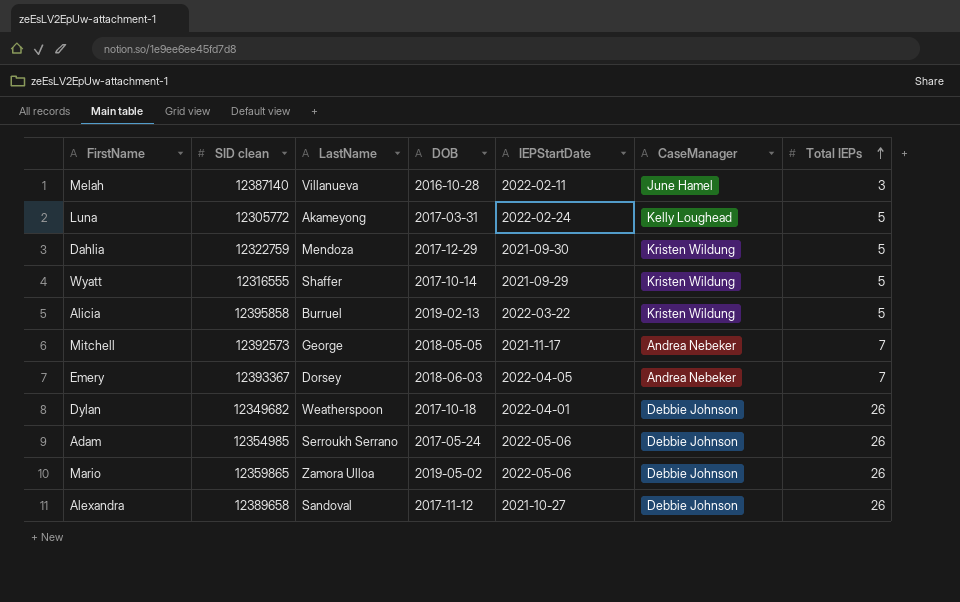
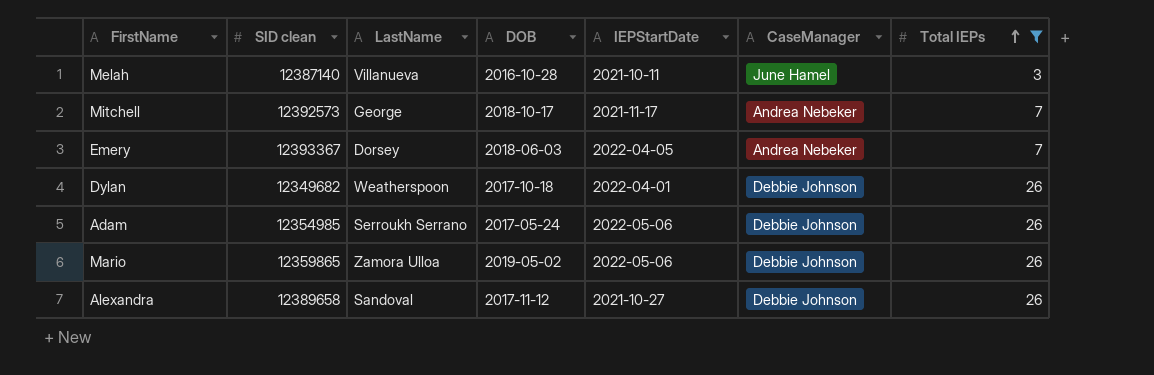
filter: none -> Total IEPs != 5
Melah | IEPStartDate: 2022-02-11 -> 2021-10-11
Mitchell | DOB: 2018-05-05 -> 2018-10-17

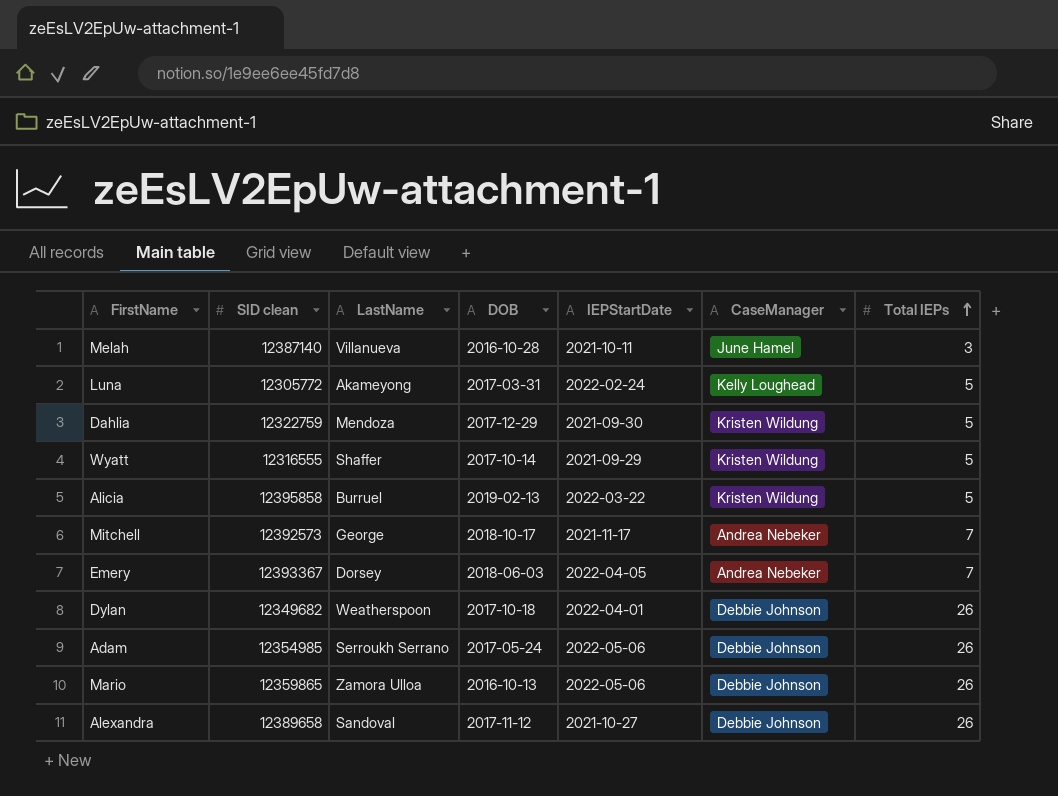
filter: Total IEPs != 5 -> none
Mario | DOB: 2019-05-02 -> 2016-10-13

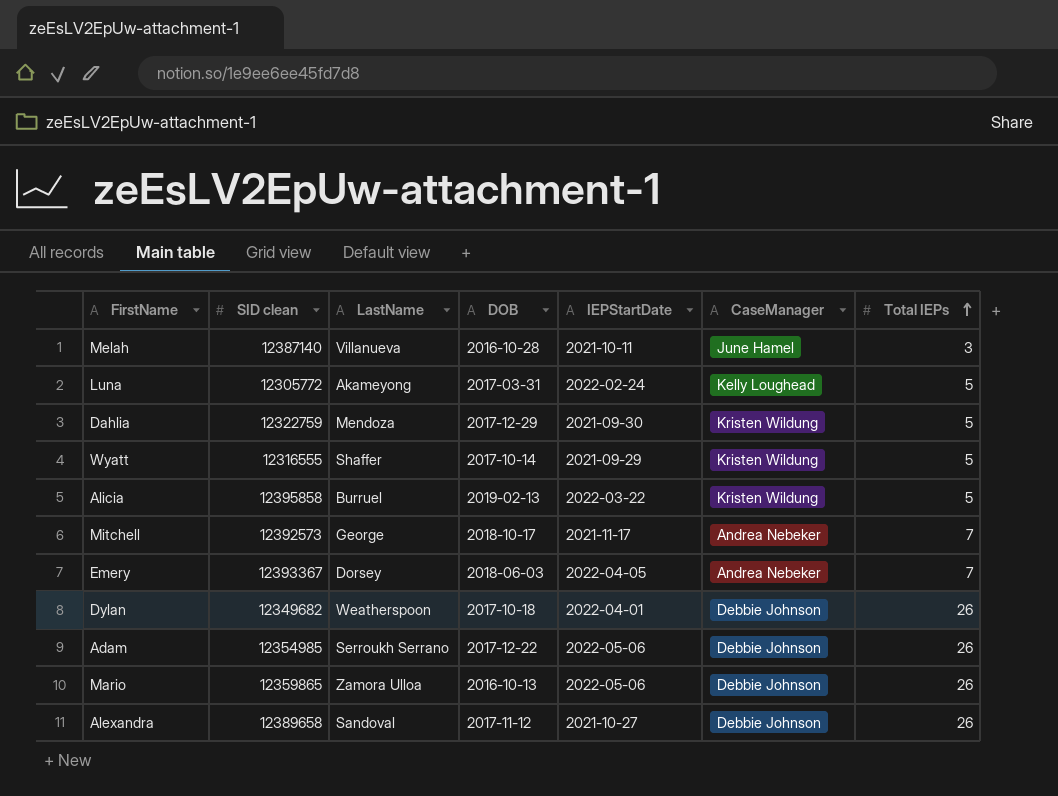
Adam | DOB: 2017-05-24 -> 2017-12-22

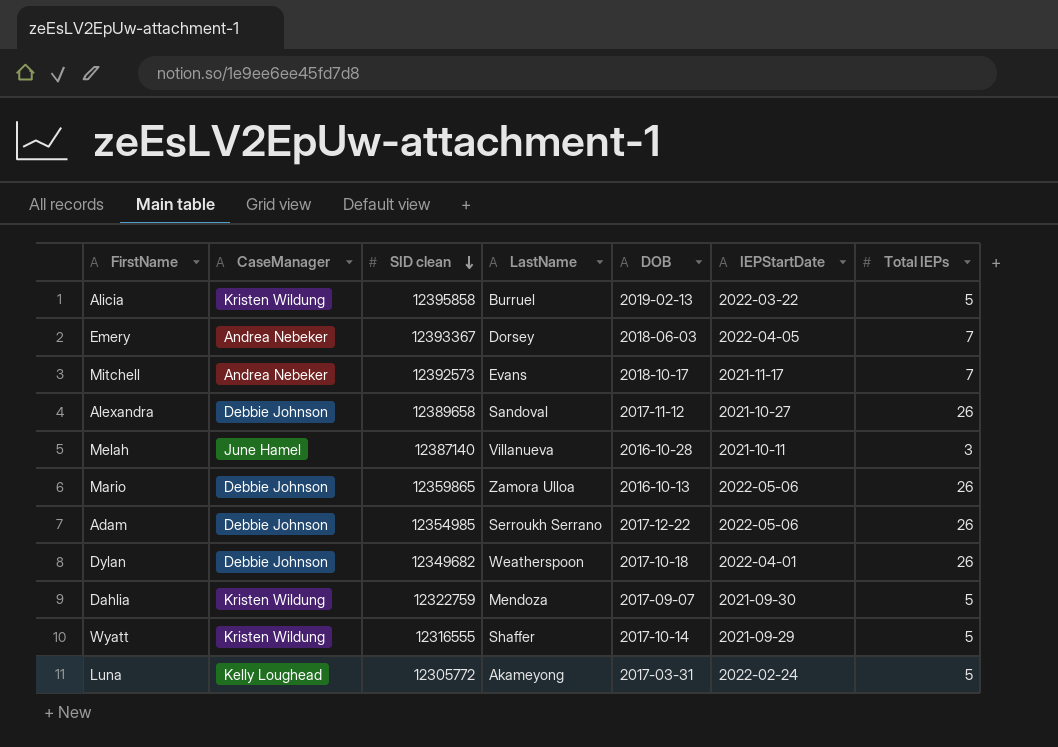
row order: Total IEPs ascending -> SID clean descending
column CaseManager | position: 6 -> 2
Mitchell | LastName: George -> Evans
Dahlia | DOB: 2017-12-29 -> 2017-09-07

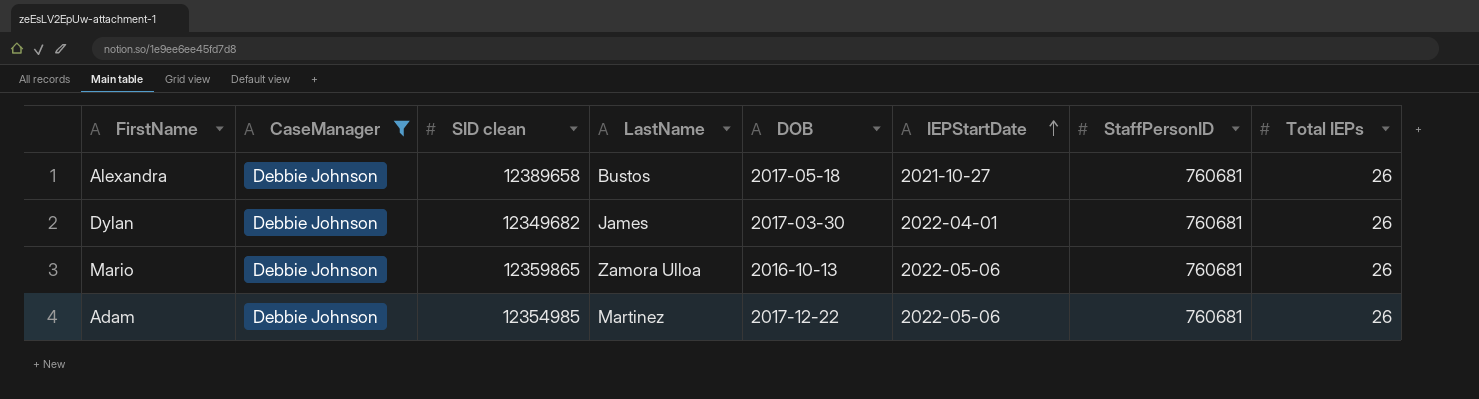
filter: none -> CaseManager = Debbie Johnson
row order: SID clean descending -> IEPStartDate ascending
column StaffPersonID | position: none -> 7
Alexandra | LastName: Sandoval -> Bustos
Alexandra | DOB: 2017-11-12 -> 2017-05-18
Dylan | LastName: Weatherspoon -> James
Dylan | DOB: 2017-10-18 -> 2017-03-30
Adam | LastName: Serroukh Serrano -> Martinez

